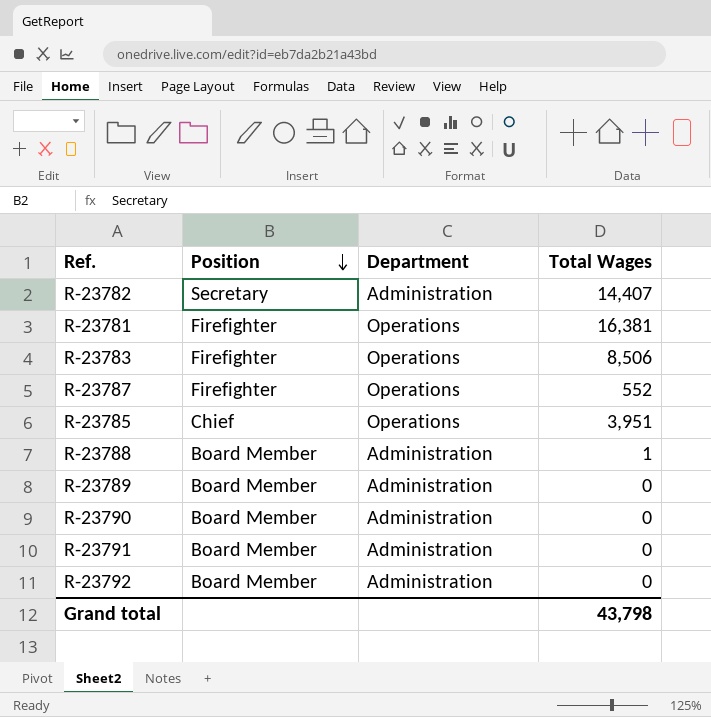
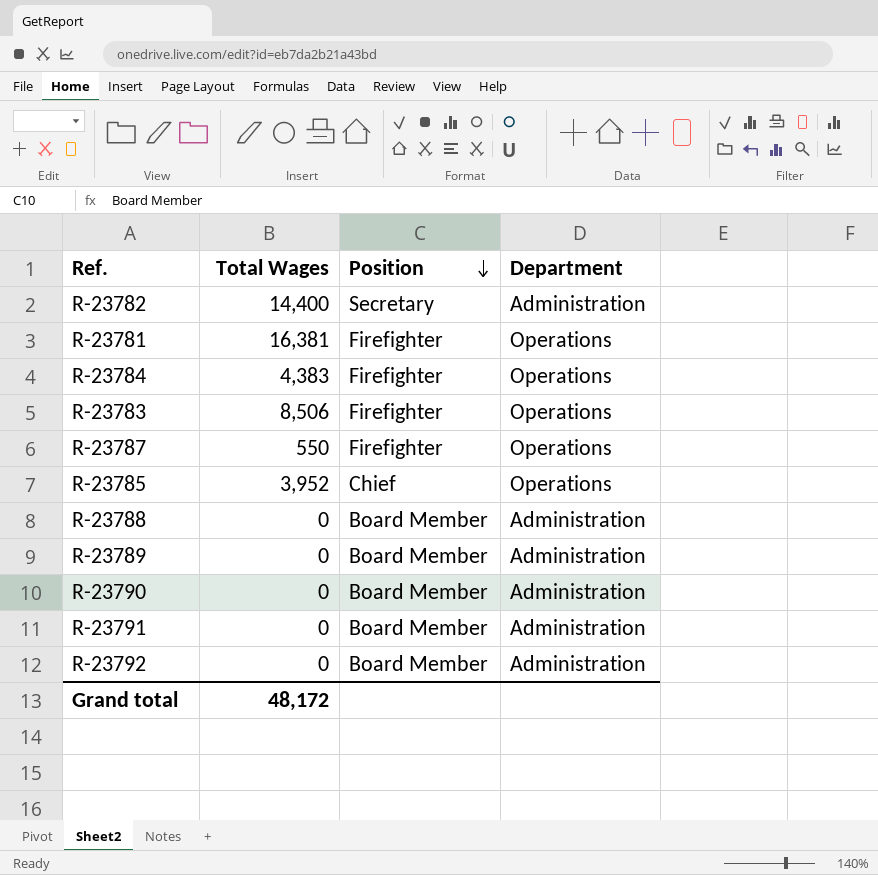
column Total Wages | position: 4 -> 2
R-23782 | Total Wages: 14,407 -> 14,400
row R-23784: none -> 4,383 | Firefighter | Operations
R-23787 | Total Wages: 552 -> 550
R-23785 | Total Wages: 3,951 -> 3,952
R-23788 | Total Wages: 1 -> 0
Grand total | Total Wages: 43,798 -> 48,172

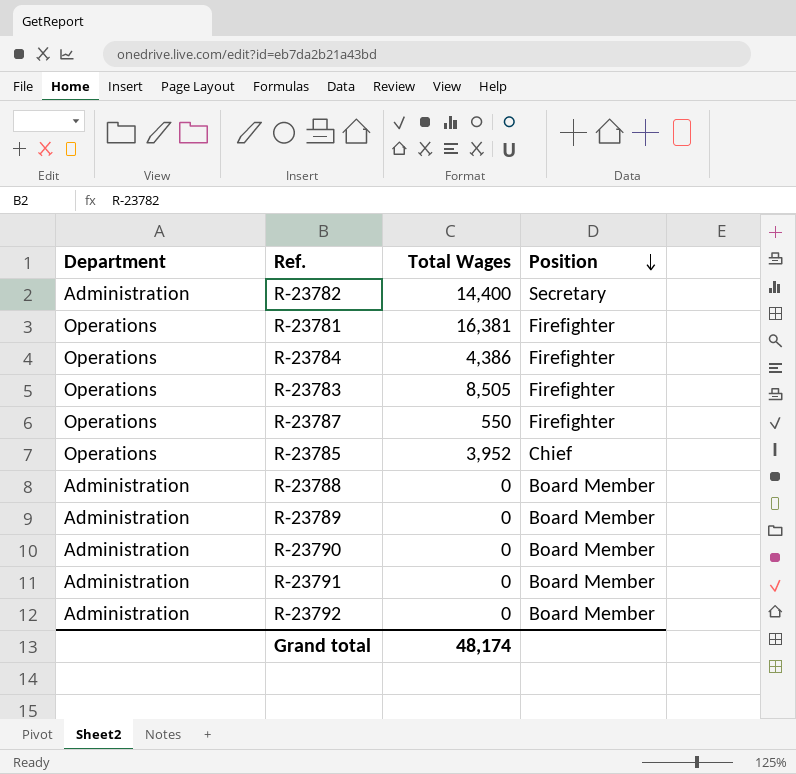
column Department | position: 4 -> 1
R-23784 | Total Wages: 4,383 -> 4,386
R-23783 | Total Wages: 8,506 -> 8,505
Grand total | Total Wages: 48,172 -> 48,174

